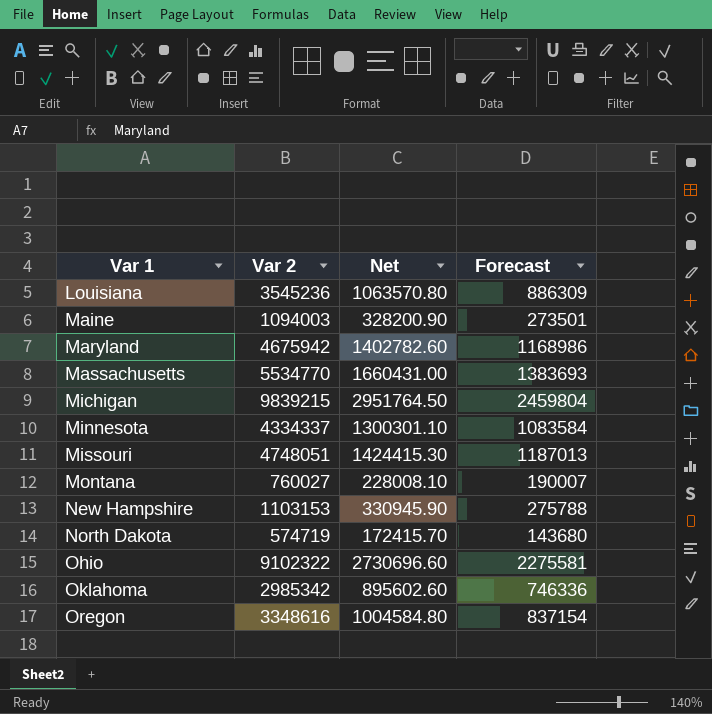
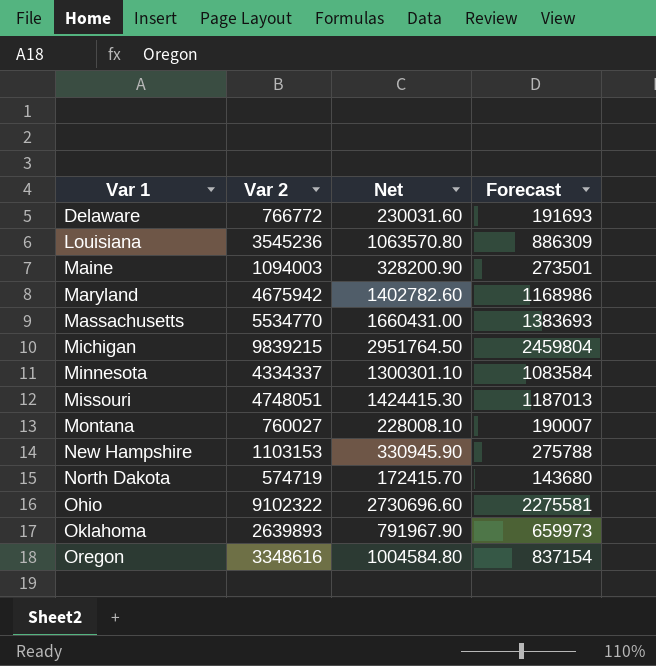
row Delaware: none -> 766772 | 230031.60 | 191693
Oklahoma | Var 2: 2985342 -> 2639893
Oklahoma | Net: 895602.60 -> 791967.90
Oklahoma | Forecast: 746336 -> 659973

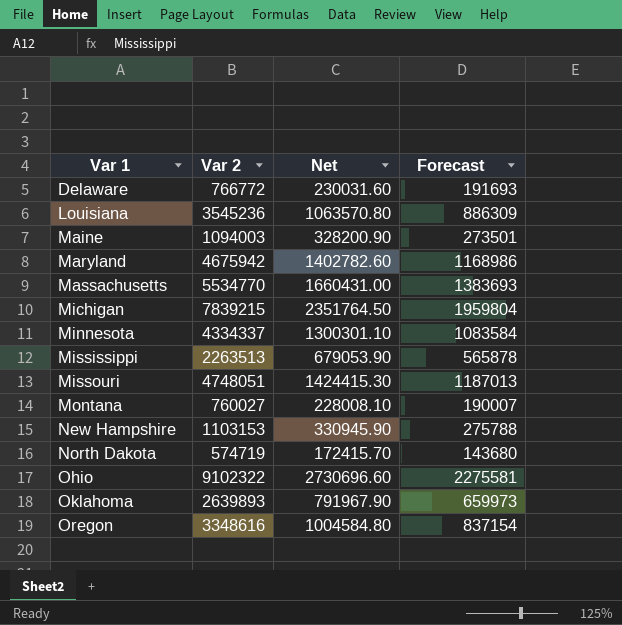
Michigan | Var 2: 9839215 -> 7839215
Michigan | Net: 2951764.50 -> 2351764.50
Michigan | Forecast: 2459804 -> 1959804
row Mississippi: none -> 2263513 | 679053.90 | 565878

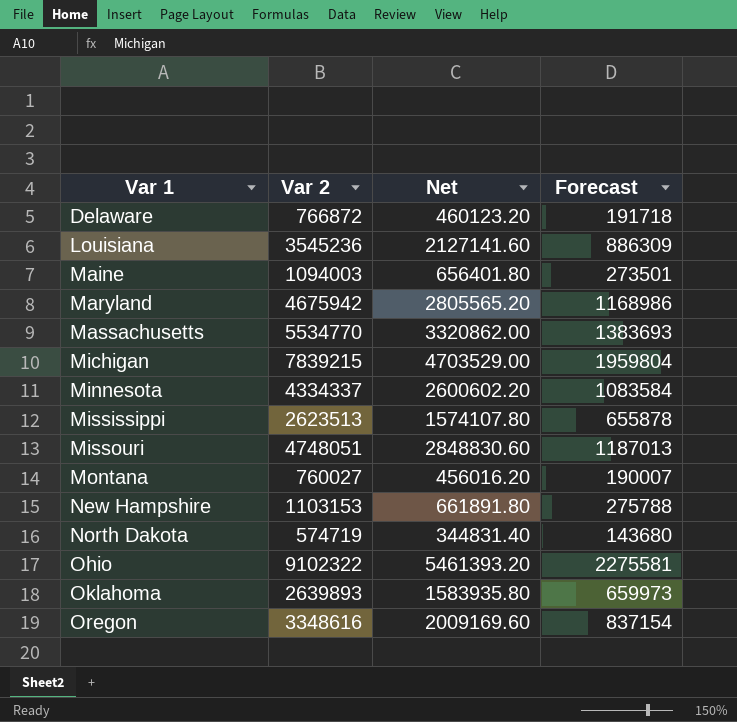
column Net | formula: [Var 2] * 0.3 -> [Var 2] * 0.6
Delaware | Var 2: 766772 -> 766872
Delaware | Forecast: 191693 -> 191718
Mississippi | Var 2: 2263513 -> 2623513
Mississippi | Forecast: 565878 -> 655878

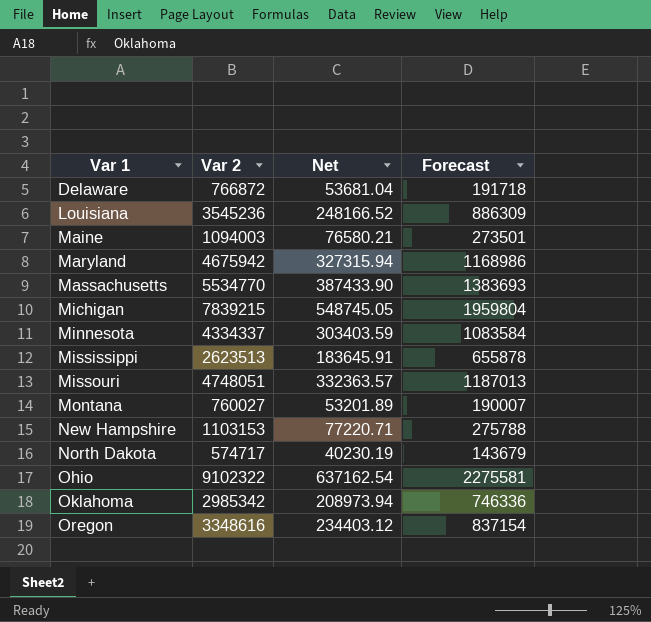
column Net | formula: [Var 2] * 0.6 -> [Var 2] * 0.07
North Dakota | Var 2: 574719 -> 574717
North Dakota | Forecast: 143680 -> 143679
Oklahoma | Var 2: 2639893 -> 2985342
Oklahoma | Forecast: 659973 -> 746336

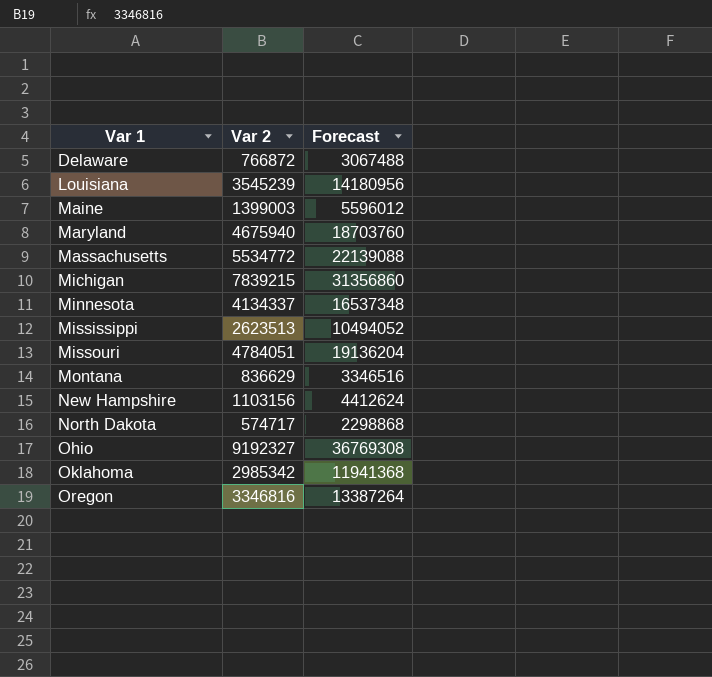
column Net | formula: [Var 2] * 0.07 -> none
column Forecast | formula: [Var 2] * 0.25 -> [Var 2] * 4
Louisiana | Var 2: 3545236 -> 3545239
Maine | Var 2: 1094003 -> 1399003
Maryland | Var 2: 4675942 -> 4675940
Massachusetts | Var 2: 5534770 -> 5534772
Minnesota | Var 2: 4334337 -> 4134337
Missouri | Var 2: 4748051 -> 4784051
Montana | Var 2: 760027 -> 836629
New Hampshire | Var 2: 1103153 -> 1103156
Ohio | Var 2: 9102322 -> 9192327
Oregon | Var 2: 3348616 -> 3346816

